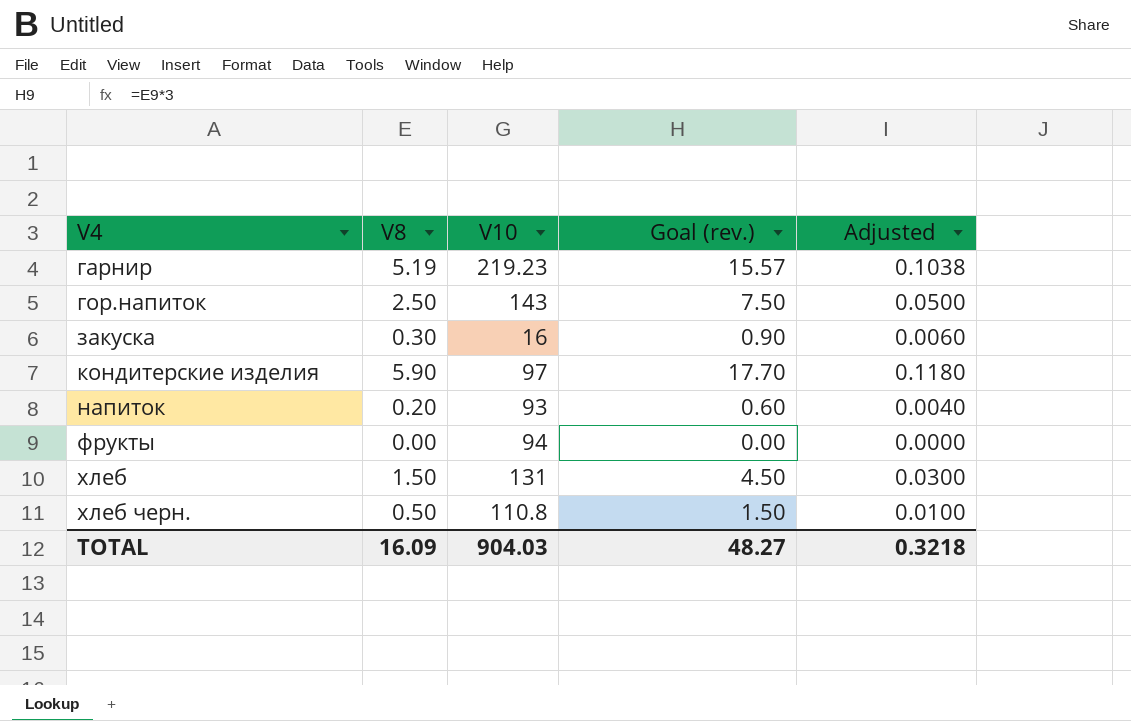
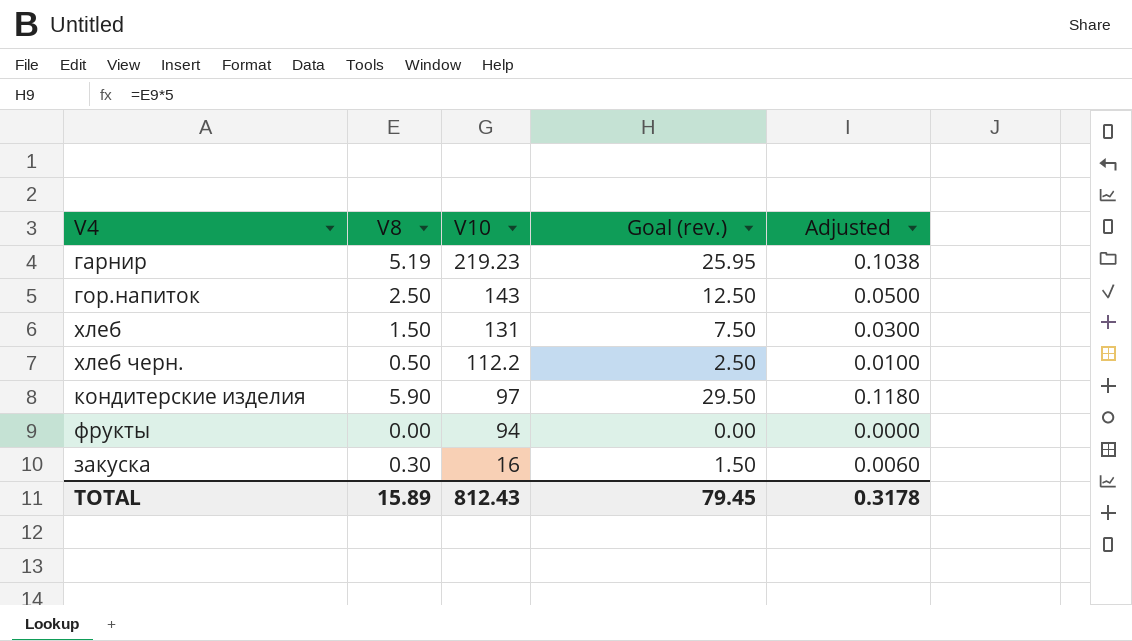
row order: V4 ascending -> V10 descending
column Goal (rev.) | formula: [V8] * 3 -> [V8] * 5
row напиток: 0.20 | 93 | 0.60 | 0.0040 -> none
хлеб черн. | V10: 110.8 -> 112.2
TOTAL | V8: 16.09 -> 15.89
TOTAL | V10: 904.03 -> 812.43
TOTAL | Goal (rev.): 48.27 -> 79.45
TOTAL | Adjusted: 0.3218 -> 0.3178

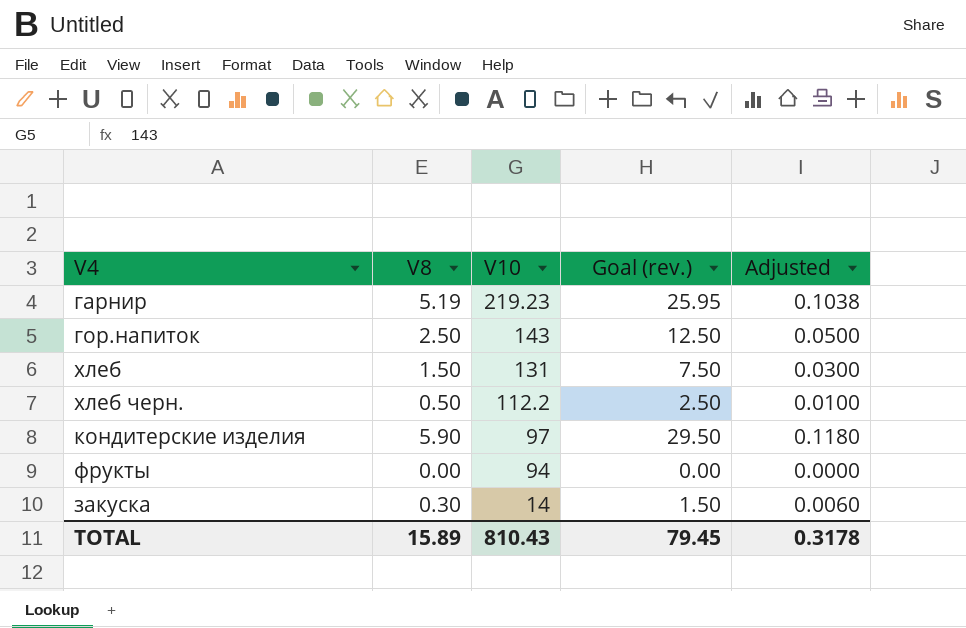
закуска | V10: 16 -> 14
TOTAL | V10: 812.43 -> 810.43

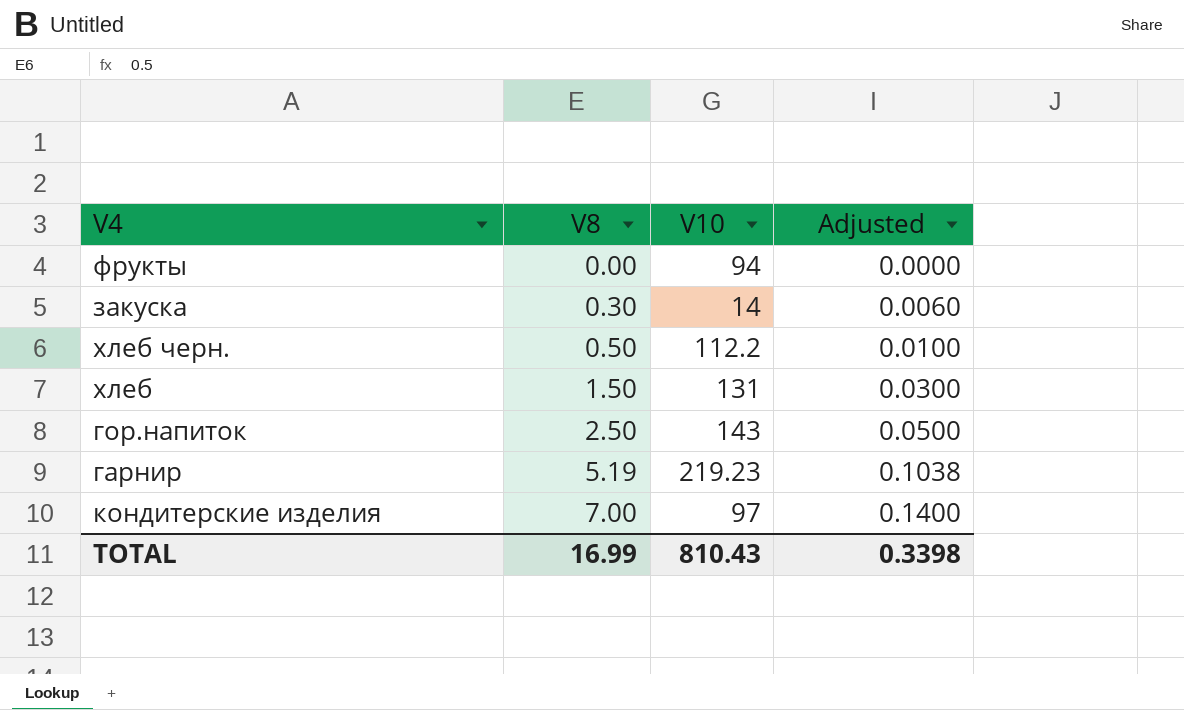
row order: V10 descending -> V8 ascending
column Goal (rev.) | formula: [V8] * 5 -> none
кондитерские изделия | V8: 5.90 -> 7.00
кондитерские изделия | Adjusted: 0.1180 -> 0.1400
TOTAL | V8: 15.89 -> 16.99
TOTAL | Adjusted: 0.3178 -> 0.3398

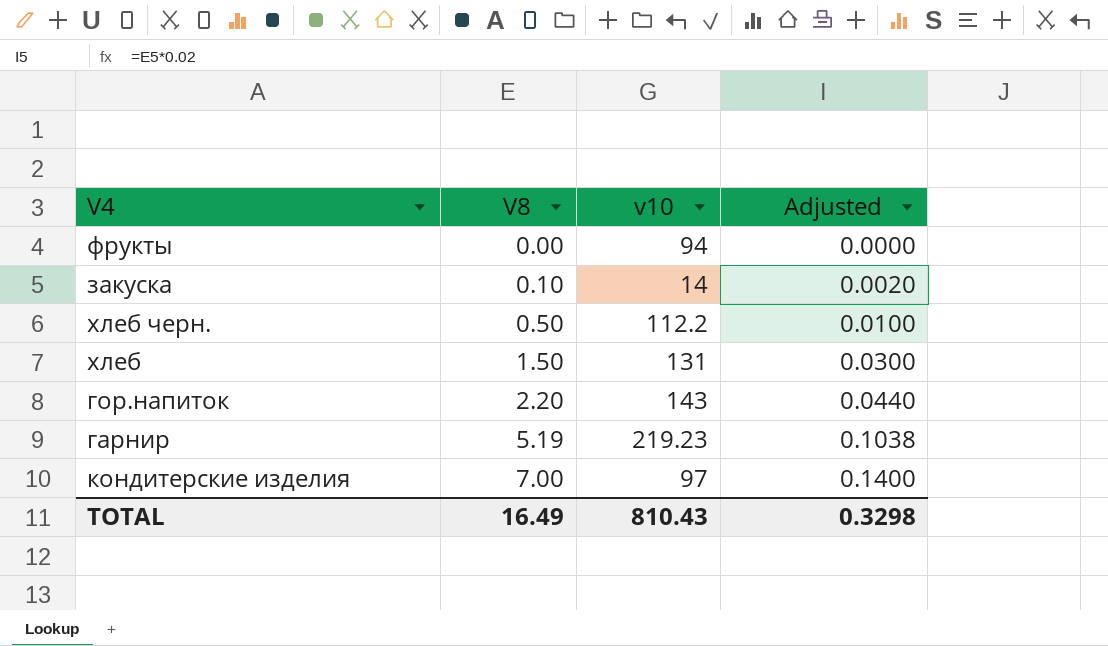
column name: V10 -> v10
закуска | V8: 0.30 -> 0.10
закуска | Adjusted: 0.0060 -> 0.0020
гор.напиток | V8: 2.50 -> 2.20
гор.напиток | Adjusted: 0.0500 -> 0.0440
TOTAL | V8: 16.99 -> 16.49
TOTAL | Adjusted: 0.3398 -> 0.3298

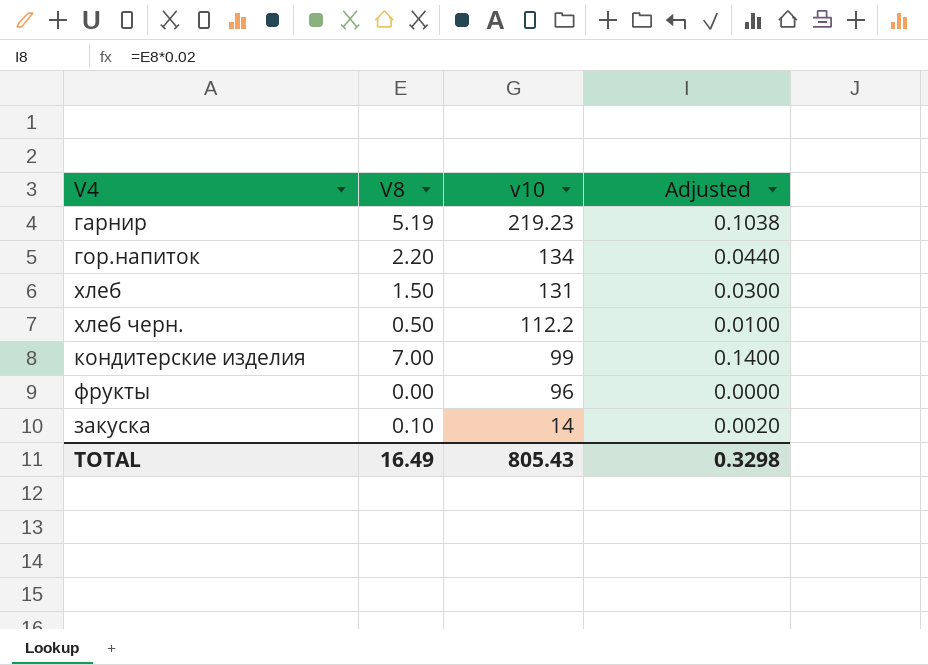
row order: V8 ascending -> v10 descending
гор.напиток | v10: 143 -> 134
кондитерские изделия | v10: 97 -> 99
фрукты | v10: 94 -> 96
TOTAL | v10: 810.43 -> 805.43

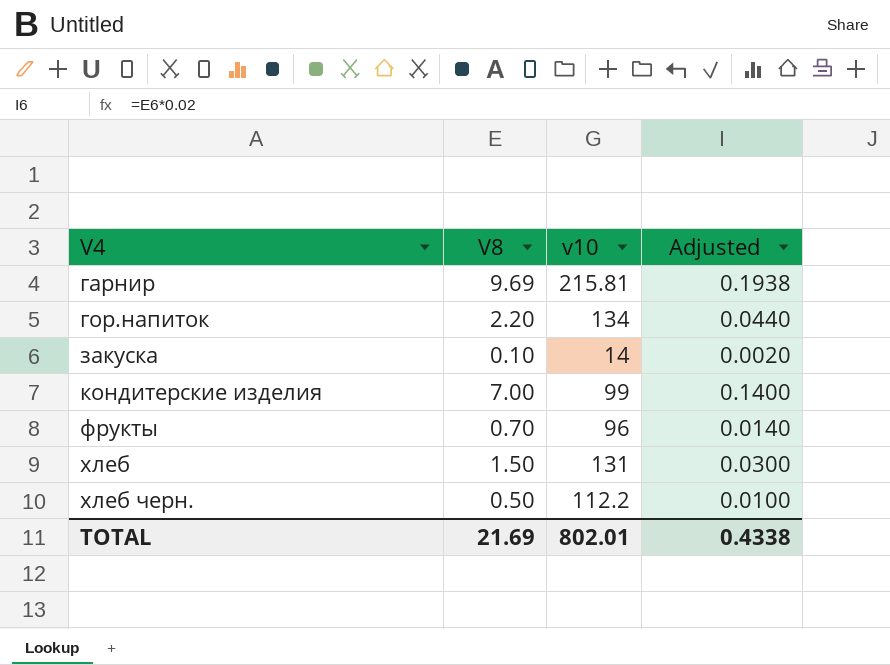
row order: v10 descending -> V4 ascending
гарнир | V8: 5.19 -> 9.69
гарнир | v10: 219.23 -> 215.81
гарнир | Adjusted: 0.1038 -> 0.1938
фрукты | V8: 0.00 -> 0.70
фрукты | Adjusted: 0.0000 -> 0.0140
TOTAL | V8: 16.49 -> 21.69
TOTAL | v10: 805.43 -> 802.01
TOTAL | Adjusted: 0.3298 -> 0.4338

